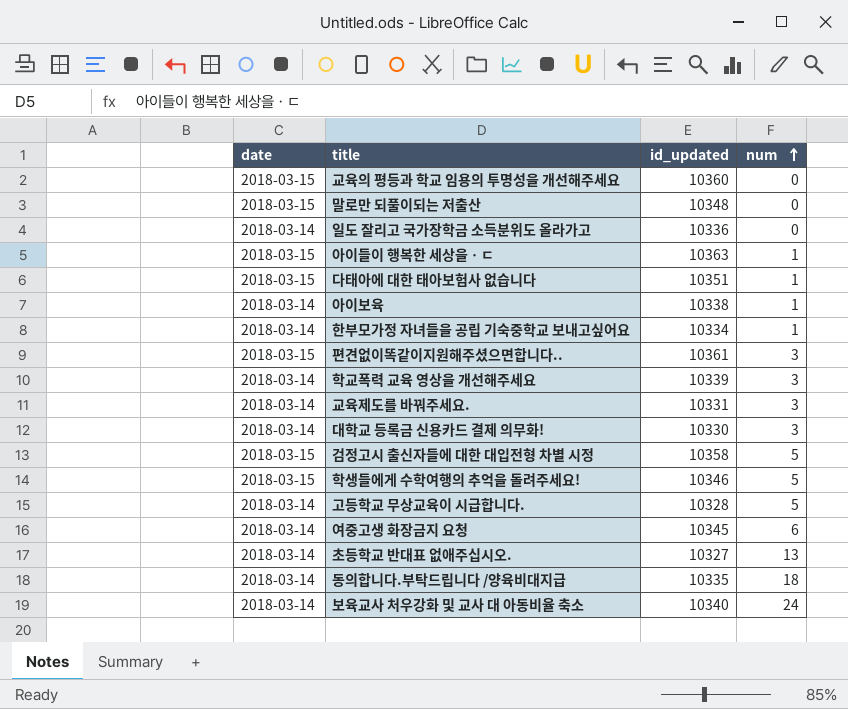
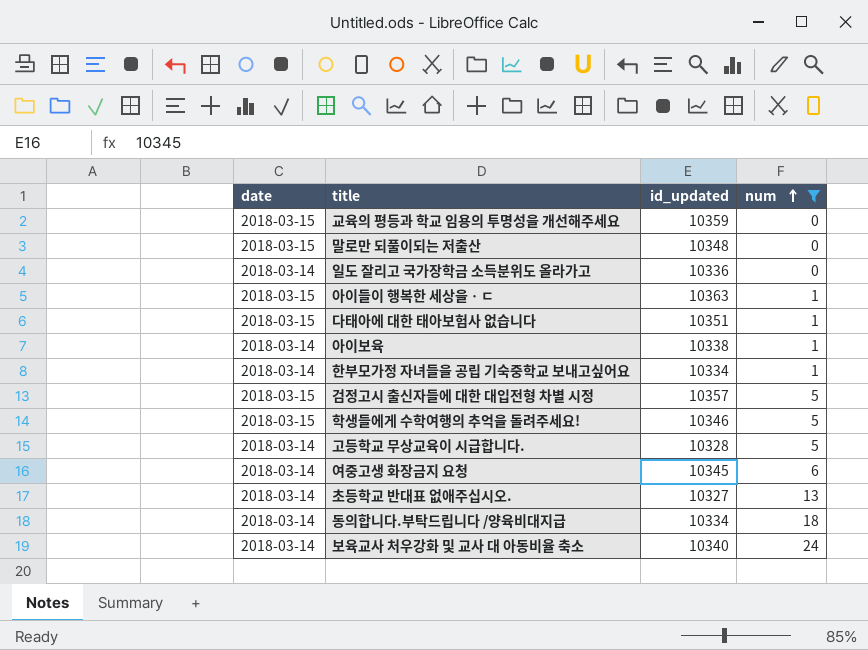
filter: none -> num != 3
교육의 평등과 학교 임용의 투명성을 개선해주세요 | id_updated: 10360 -> 10359
검정고시 출신자들에 대한 대입전형 차별 시정 | id_updated: 10358 -> 10357
동의합니다.부탁드립니다 /양육비대지급 | id_updated: 10335 -> 10334

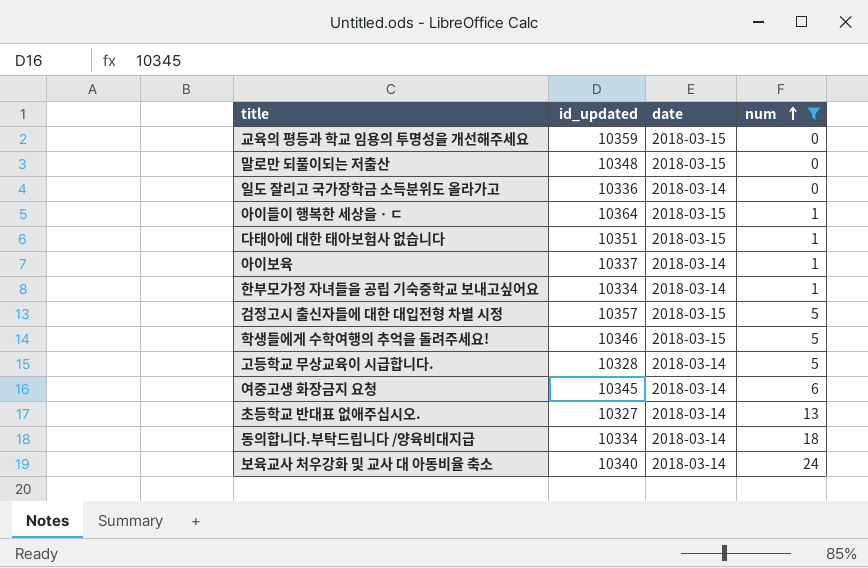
column date | position: 1 -> 3
아이들이 행복한 세상을ㆍㄷ | id_updated: 10363 -> 10364
아이보육 | id_updated: 10338 -> 10337

